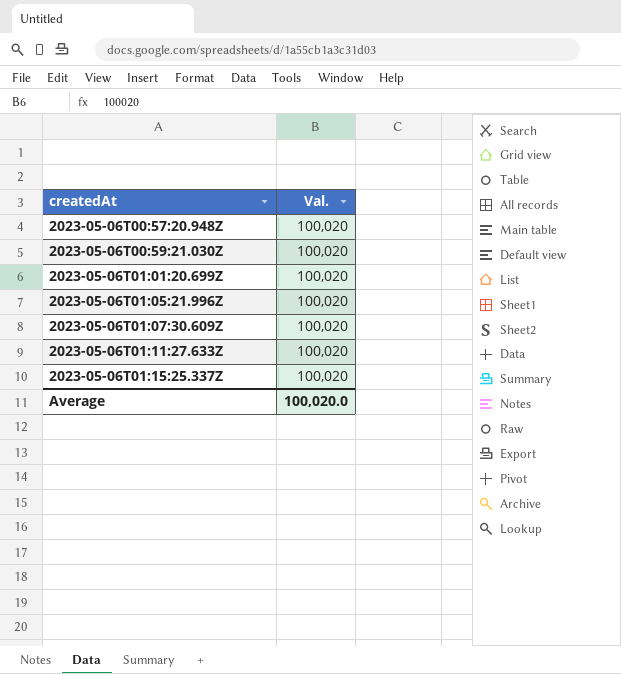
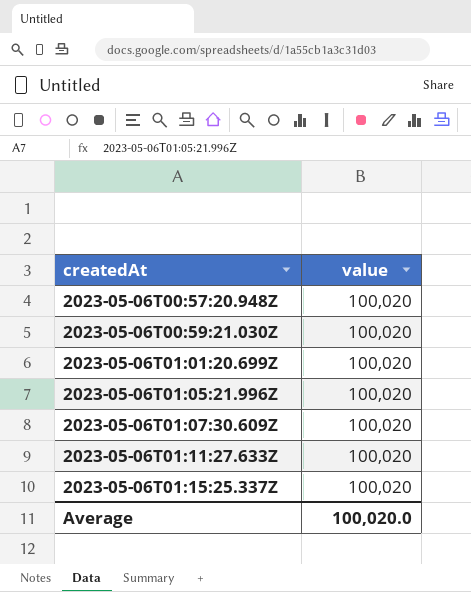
column name: Val. -> value

